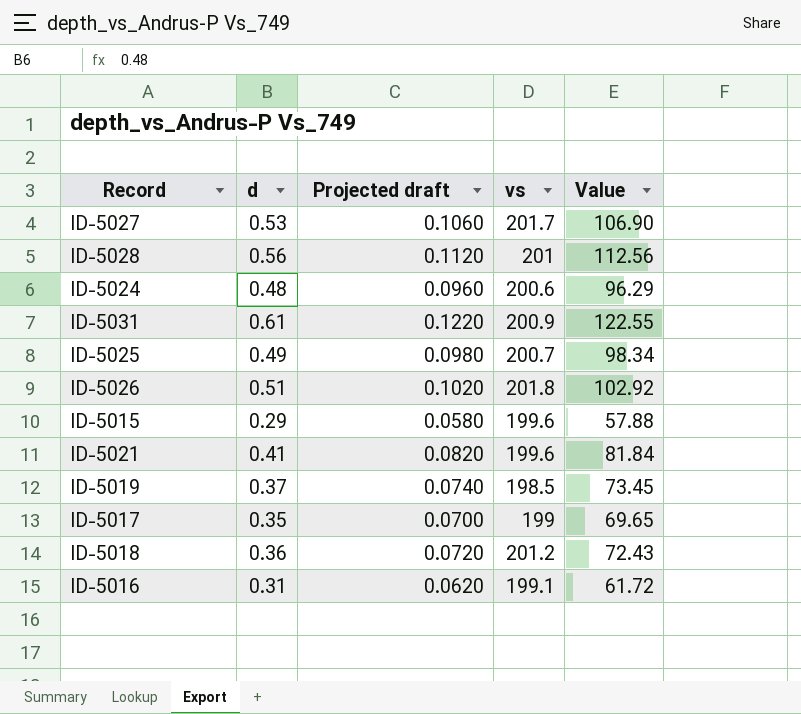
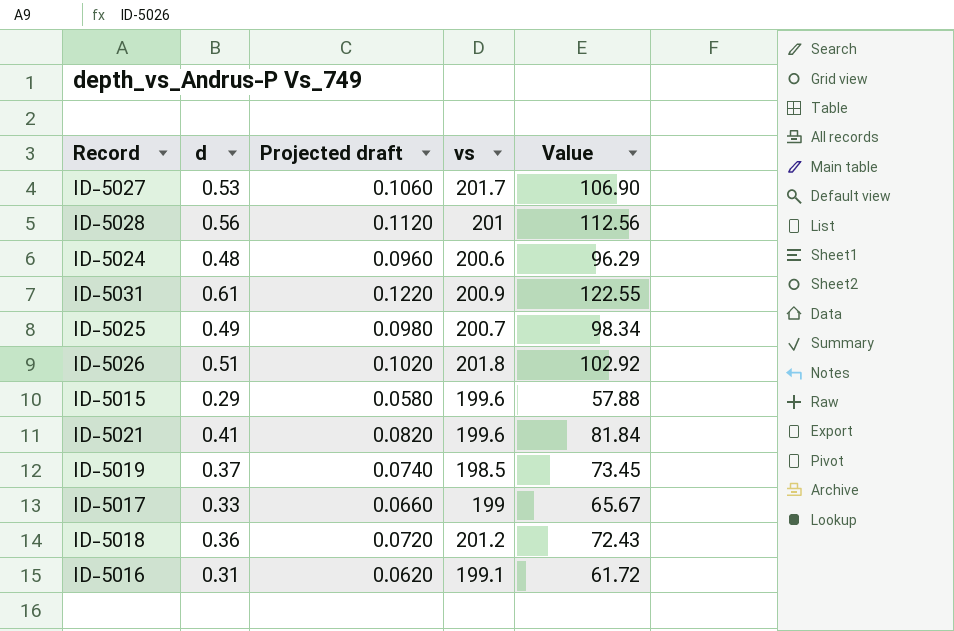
ID-5017 | d: 0.35 -> 0.33
ID-5017 | Projected draft: 0.0700 -> 0.0660
ID-5017 | Value: 69.65 -> 65.67

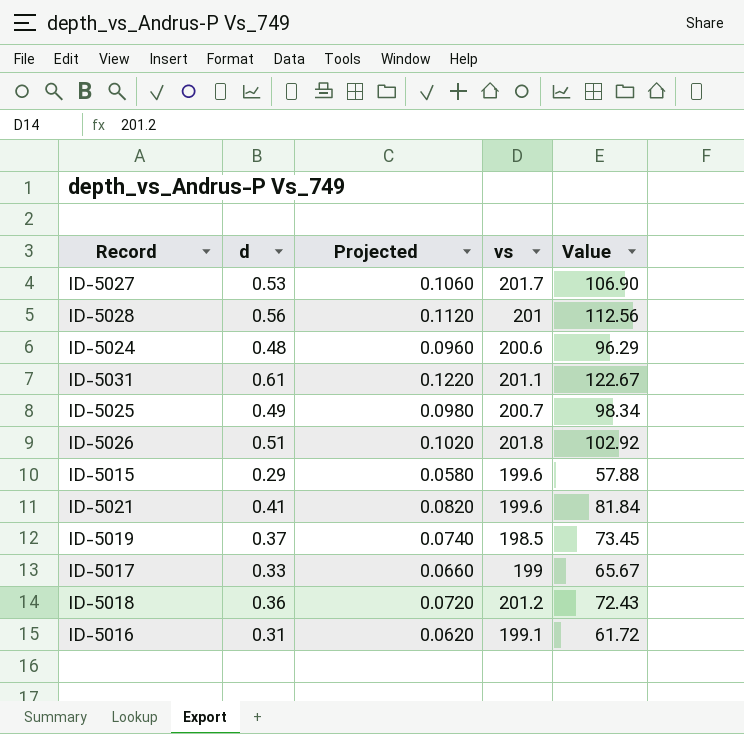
column name: Projected draft -> Projected
ID-5031 | vs: 200.9 -> 201.1
ID-5031 | Value: 122.55 -> 122.67

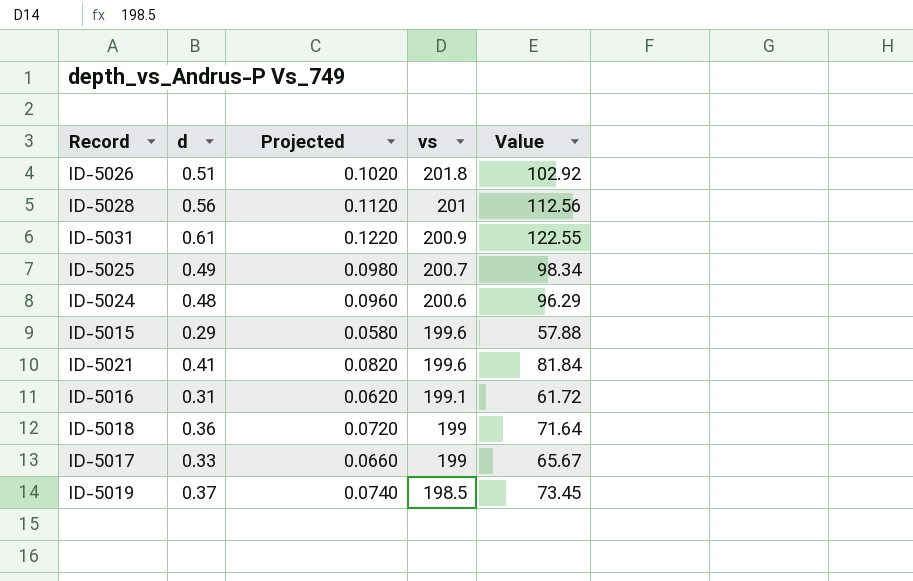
row order: none -> vs descending
row ID-5027: 0.53 | 0.1060 | 201.7 | 106.90 -> none
ID-5031 | vs: 201.1 -> 200.9
ID-5031 | Value: 122.67 -> 122.55
ID-5018 | vs: 201.2 -> 199
ID-5018 | Value: 72.43 -> 71.64

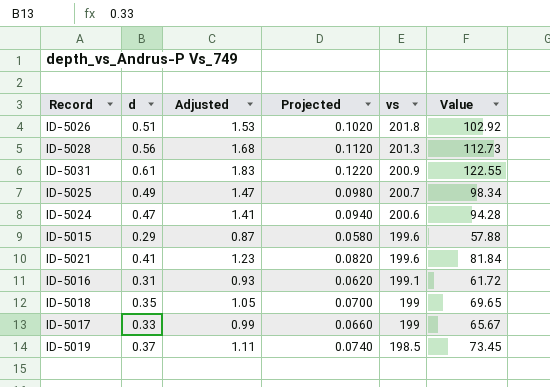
column Adjusted | formula: none -> [d] * 3
ID-5028 | vs: 201 -> 201.3
ID-5028 | Value: 112.56 -> 112.73
ID-5024 | d: 0.48 -> 0.47
ID-5024 | Projected: 0.0960 -> 0.0940
ID-5024 | Value: 96.29 -> 94.28
ID-5018 | d: 0.36 -> 0.35
ID-5018 | Projected: 0.0720 -> 0.0700
ID-5018 | Value: 71.64 -> 69.65

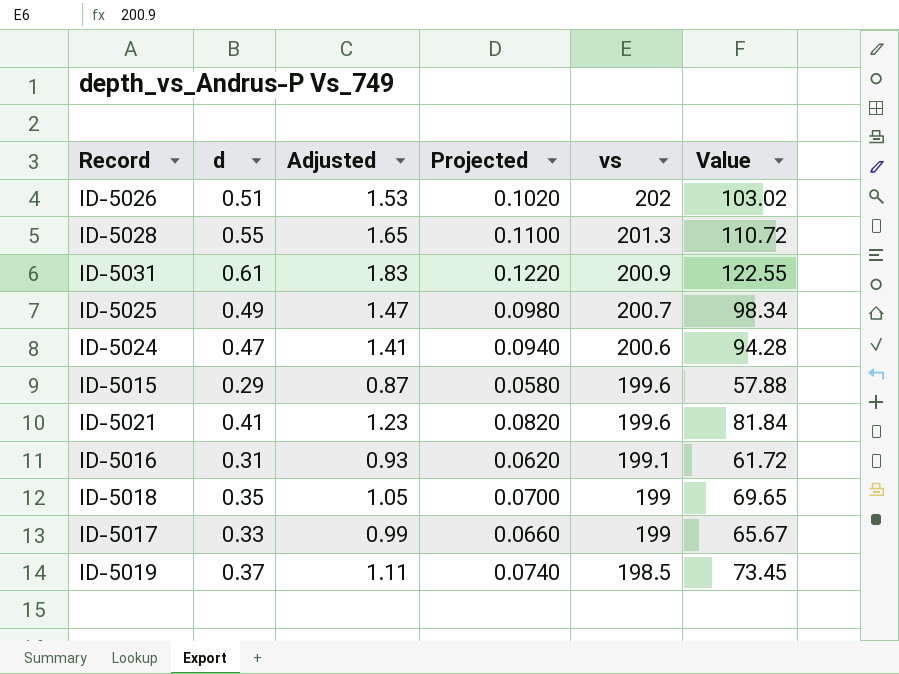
ID-5026 | vs: 201.8 -> 202
ID-5026 | Value: 102.92 -> 103.02
ID-5028 | d: 0.56 -> 0.55
ID-5028 | Adjusted: 1.68 -> 1.65
ID-5028 | Projected: 0.1120 -> 0.1100
ID-5028 | Value: 112.73 -> 110.72

